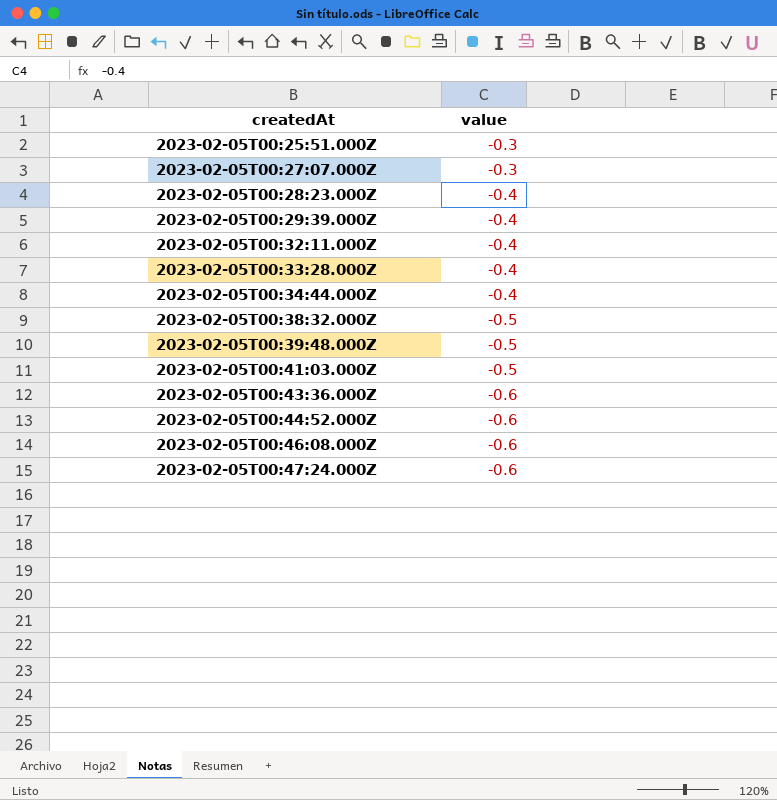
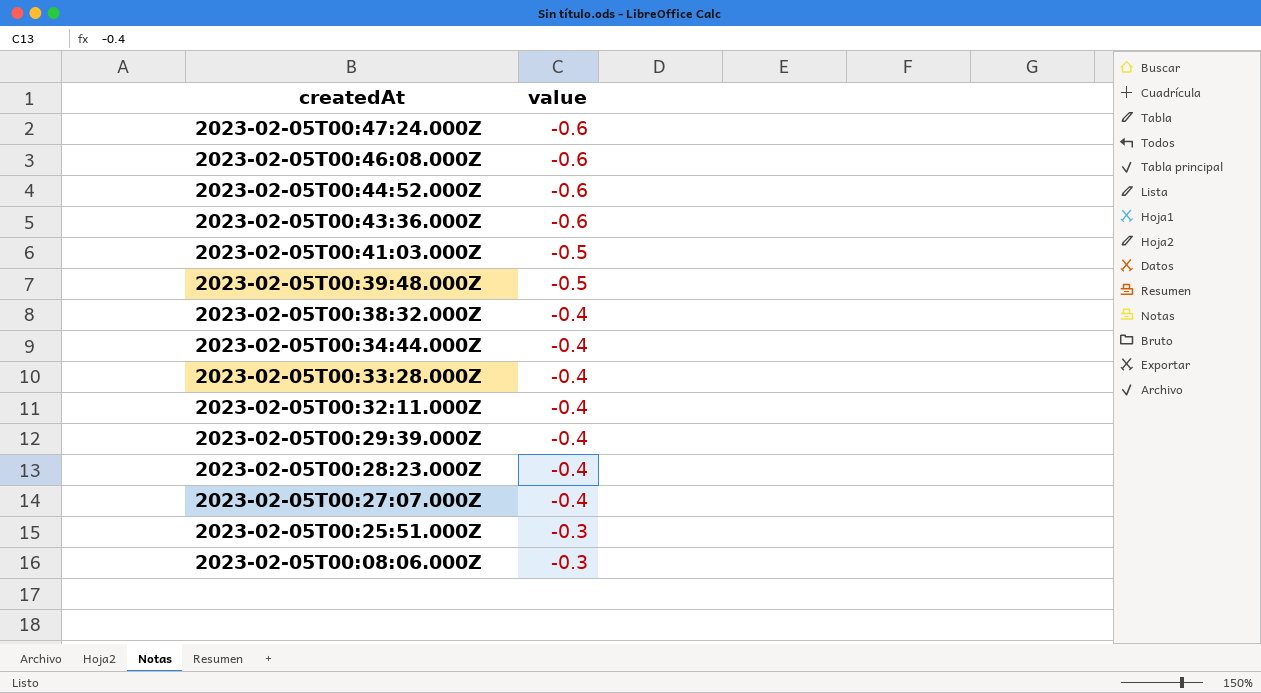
row order: createdAt ascending -> createdAt descending
2023-02-05T00:38:32.000Z | value: -0.5 -> -0.4
2023-02-05T00:27:07.000Z | value: -0.3 -> -0.4
row 2023-02-05T00:08:06.000Z: none -> -0.3

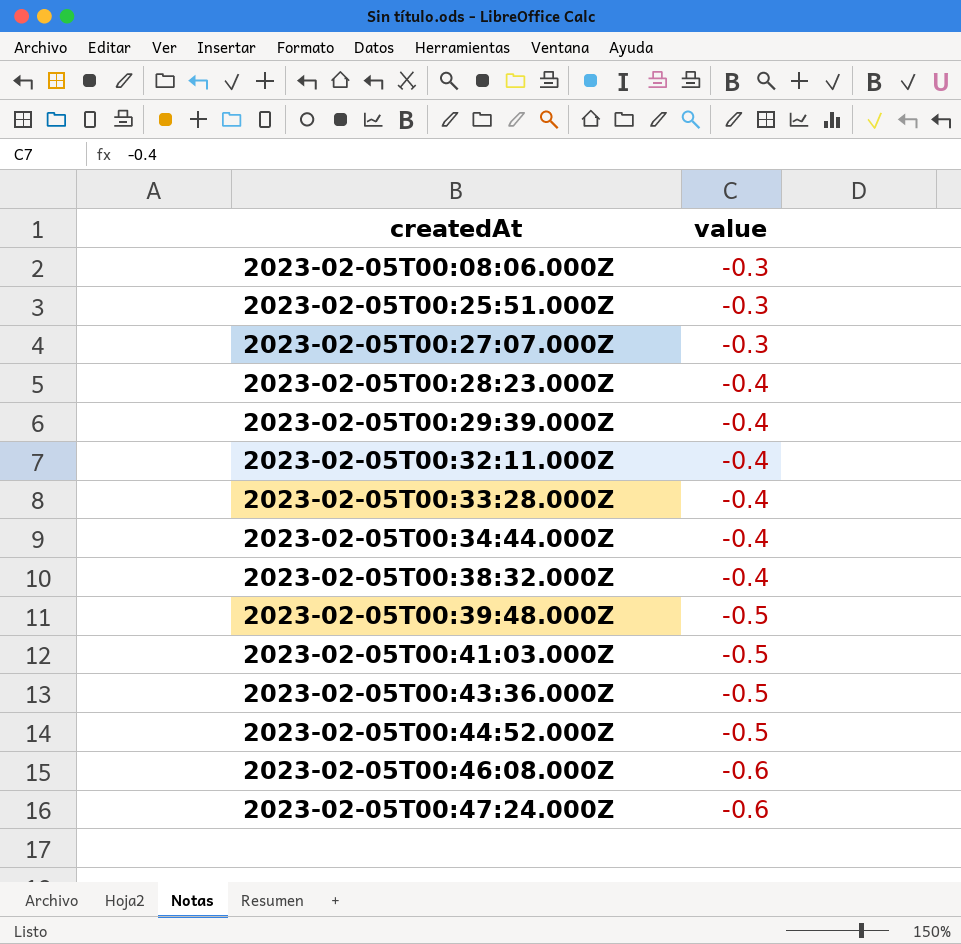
row order: createdAt descending -> createdAt ascending
2023-02-05T00:27:07.000Z | value: -0.4 -> -0.3
2023-02-05T00:43:36.000Z | value: -0.6 -> -0.5
2023-02-05T00:44:52.000Z | value: -0.6 -> -0.5

